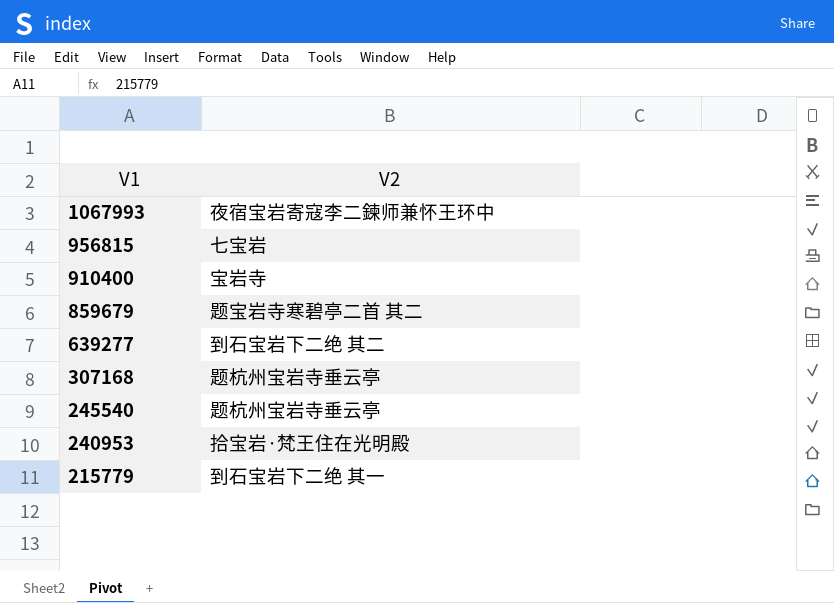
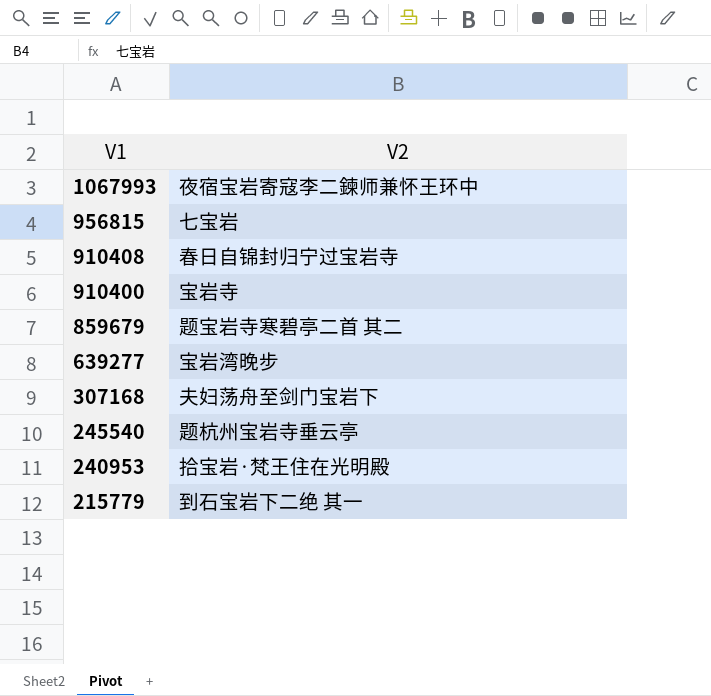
row 910408: none -> 春日自锦封归宁过宝岩寺
639277 | V2: 到石宝岩下二绝 其二 -> 宝岩湾晚步
307168 | V2: 题杭州宝岩寺垂云亭 -> 夫妇荡舟至剑门宝岩下

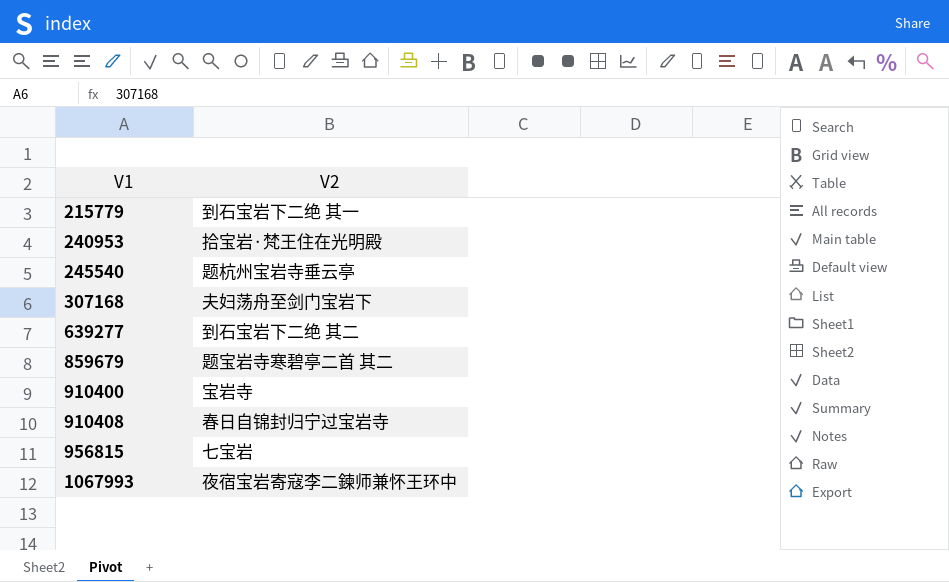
row order: V1 descending -> V1 ascending
639277 | V2: 宝岩湾晚步 -> 到石宝岩下二绝 其二

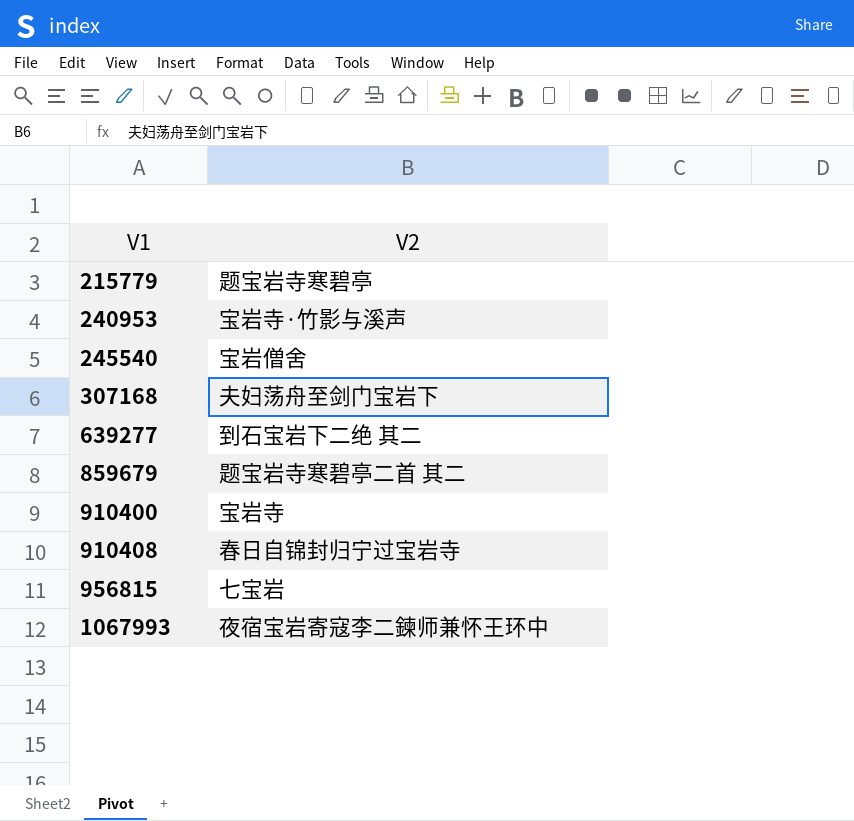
215779 | V2: 到石宝岩下二绝 其一 -> 题宝岩寺寒碧亭
240953 | V2: 拾宝岩·梵王住在光明殿 -> 宝岩寺·竹影与溪声
245540 | V2: 题杭州宝岩寺垂云亭 -> 宝岩僧舍

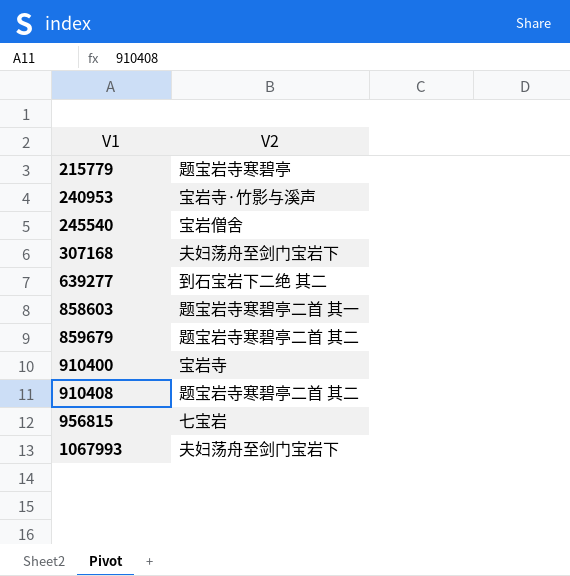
row 858603: none -> 题宝岩寺寒碧亭二首 其一
910408 | V2: 春日自锦封归宁过宝岩寺 -> 题宝岩寺寒碧亭二首 其二
1067993 | V2: 夜宿宝岩寄寇李二鍊师兼怀王环中 -> 夫妇荡舟至剑门宝岩下

